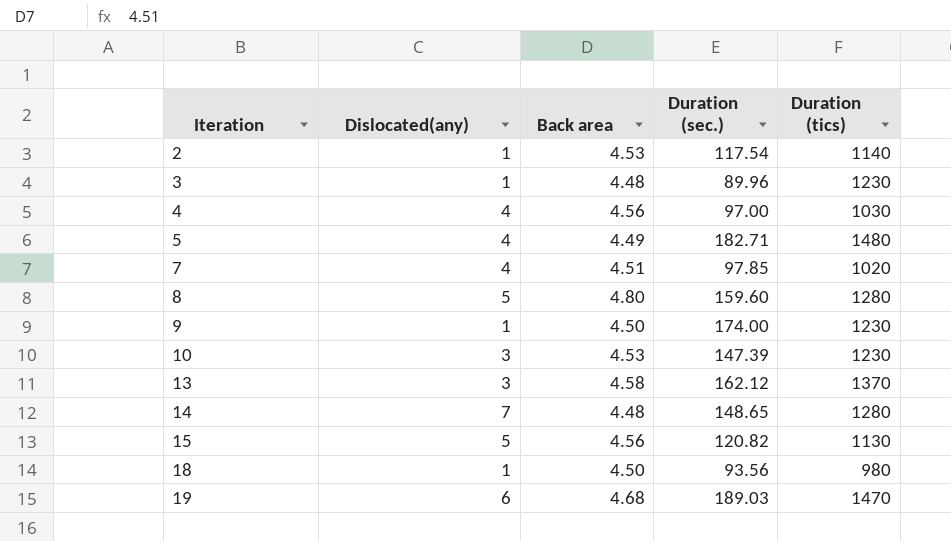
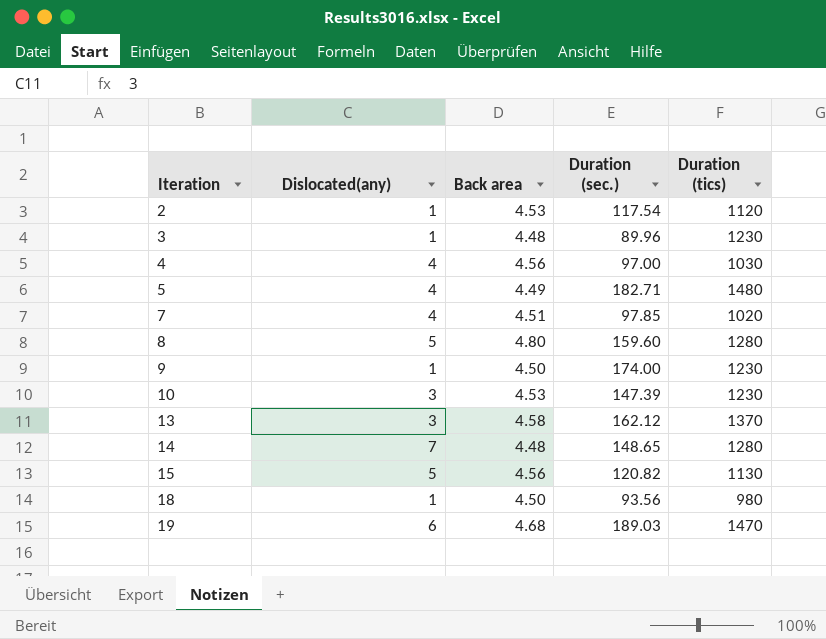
2 | Duration (tics): 1140 -> 1120

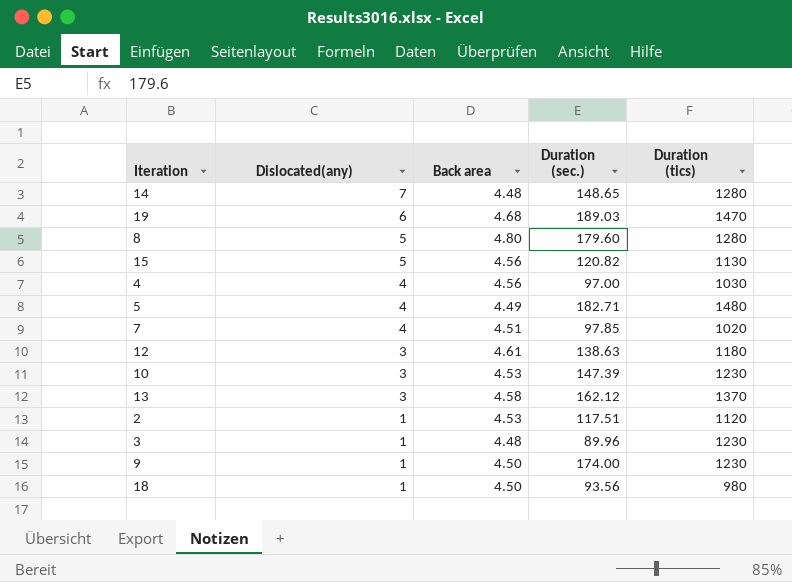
row order: Iteration ascending -> Dislocated(any) descending
8 | Duration (sec.): 159.60 -> 179.60
row 12: none -> 3 | 4.61 | 138.63 | 1180
2 | Duration (sec.): 117.54 -> 117.51

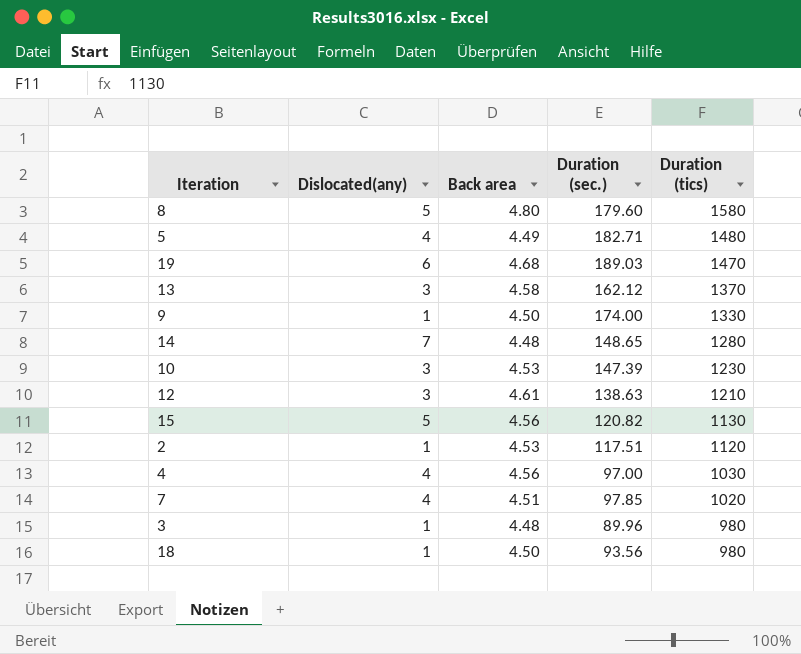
row order: Dislocated(any) descending -> Duration (tics) descending
8 | Duration (tics): 1280 -> 1580
9 | Duration (tics): 1230 -> 1330
12 | Duration (tics): 1180 -> 1210
3 | Duration (tics): 1230 -> 980

